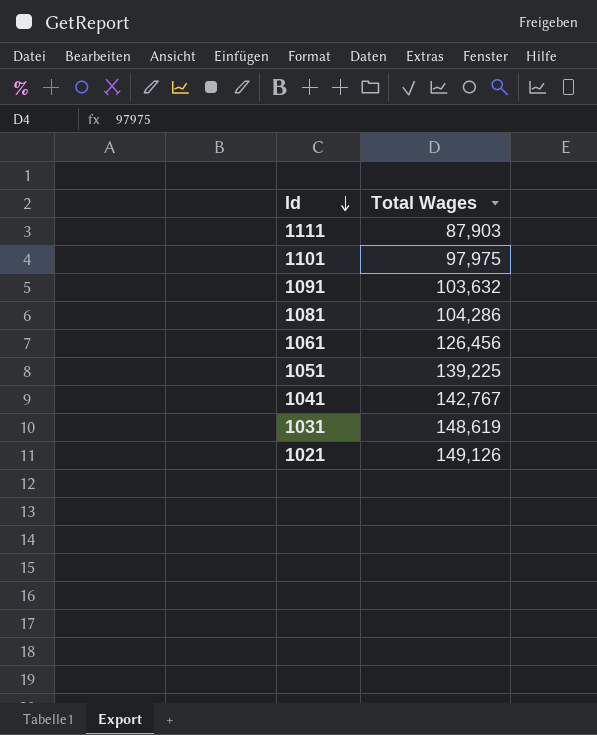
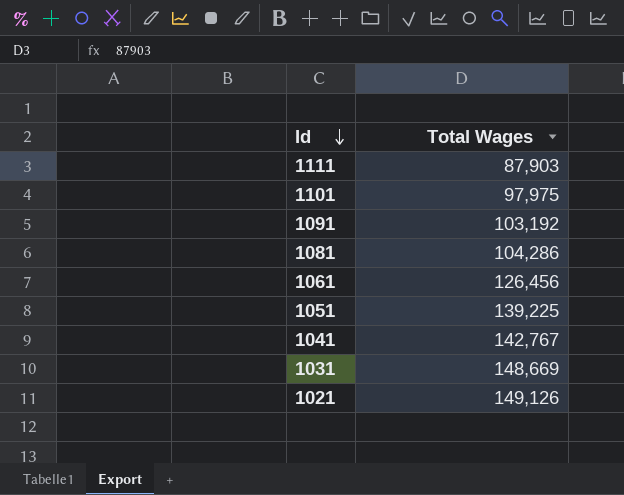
1091 | Total Wages: 103,632 -> 103,192
1031 | Total Wages: 148,619 -> 148,669

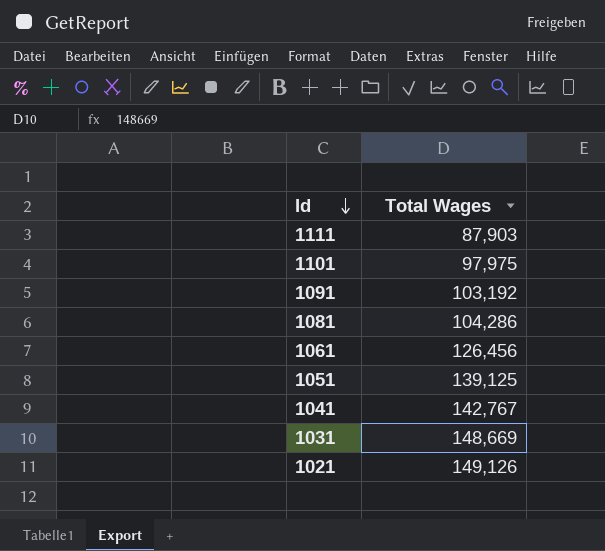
1051 | Total Wages: 139,225 -> 139,125

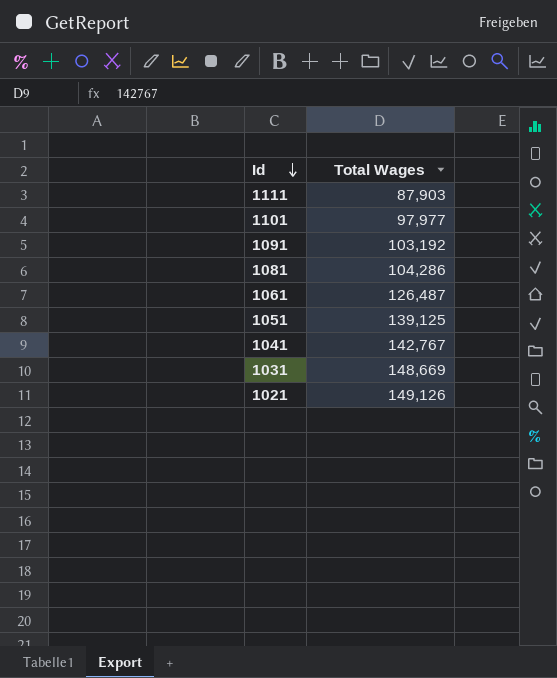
1101 | Total Wages: 97,975 -> 97,977
1061 | Total Wages: 126,456 -> 126,487

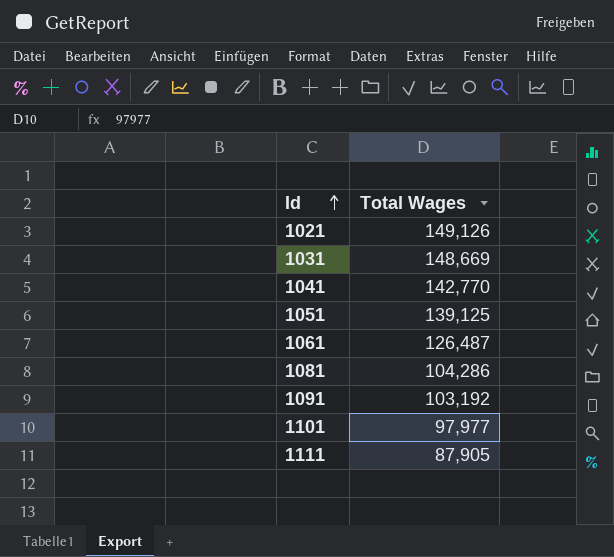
row order: Id descending -> Id ascending
1041 | Total Wages: 142,767 -> 142,770
1111 | Total Wages: 87,903 -> 87,905

